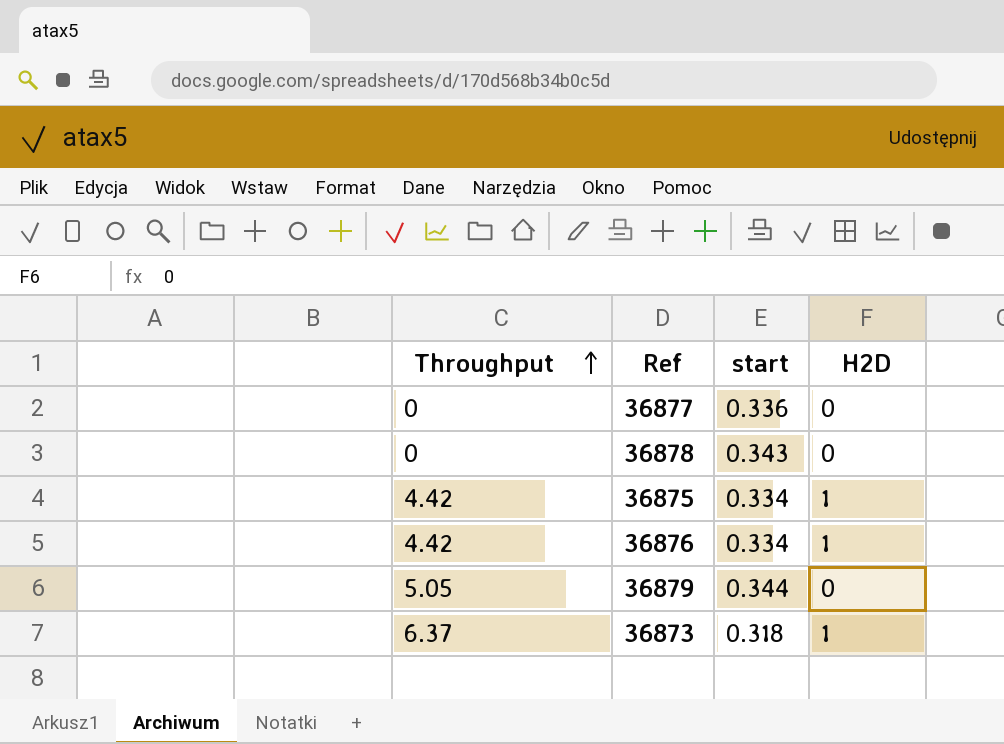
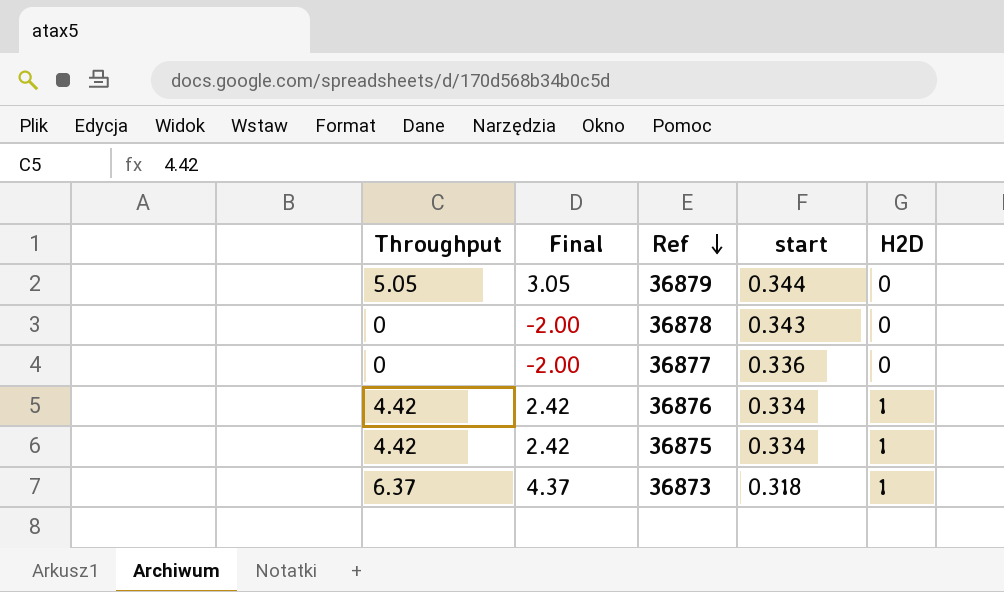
row order: Throughput ascending -> Ref descending
column Final | formula: none -> [Throughput] - 2

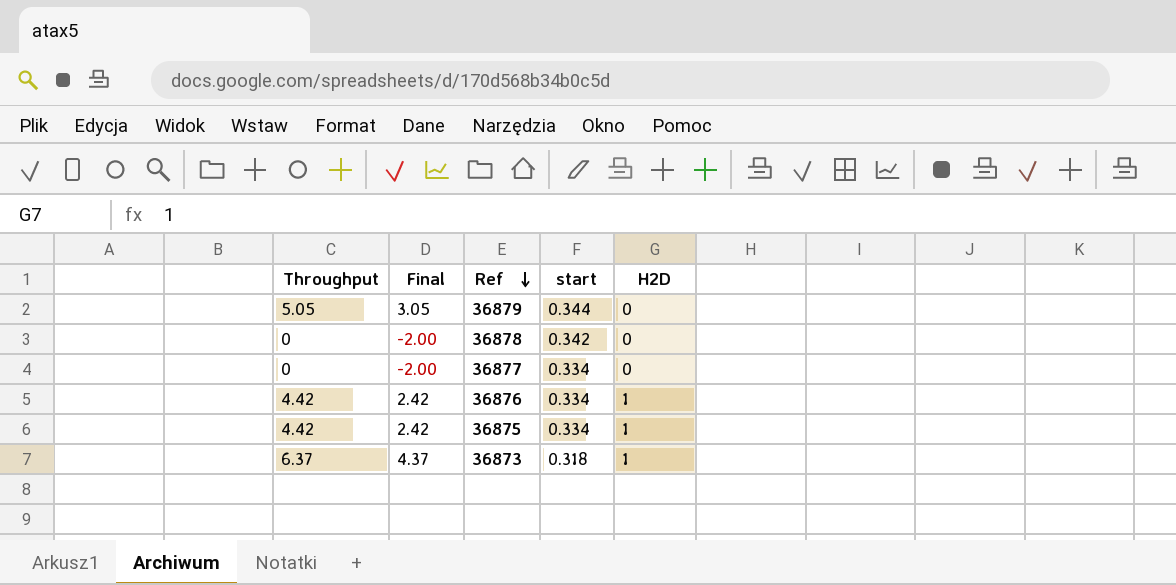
36878 | start: 0.343 -> 0.342
36877 | start: 0.336 -> 0.334

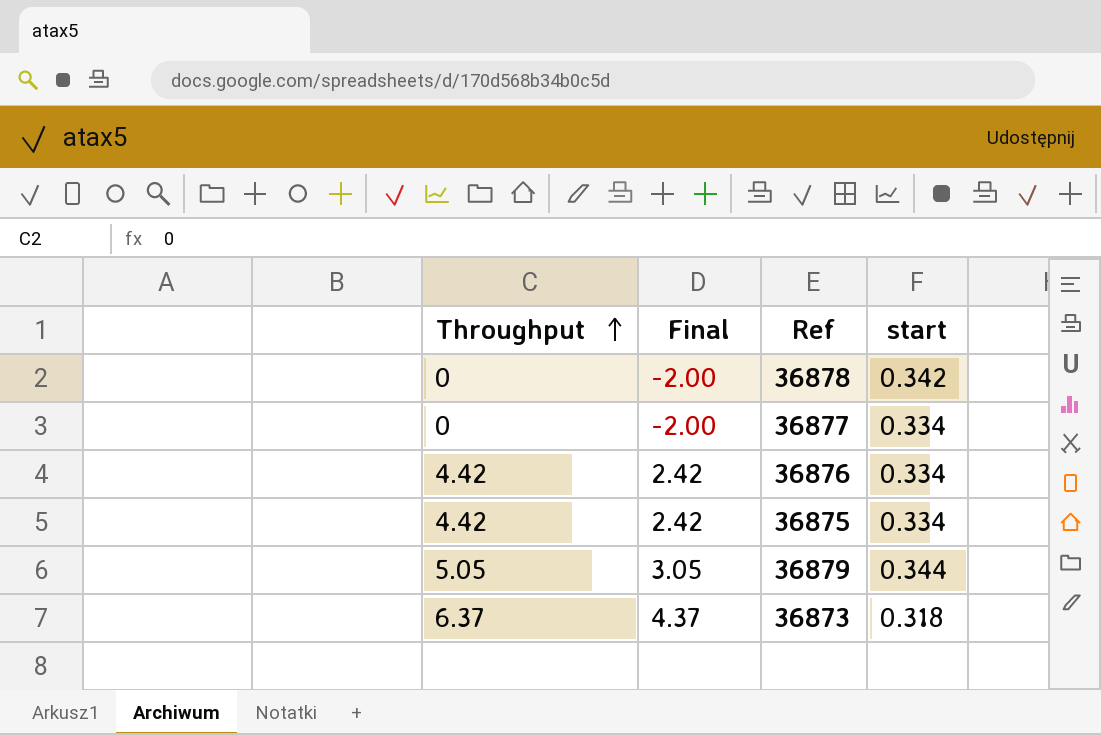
row order: Ref descending -> Throughput ascending
column H2D | position: 5 -> none

